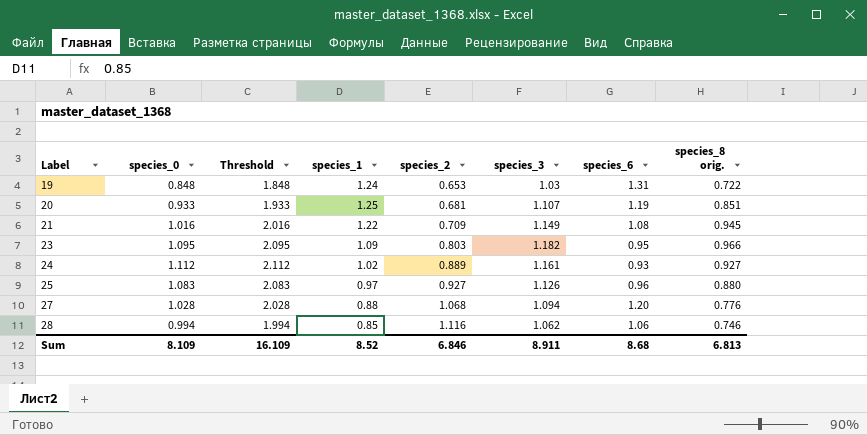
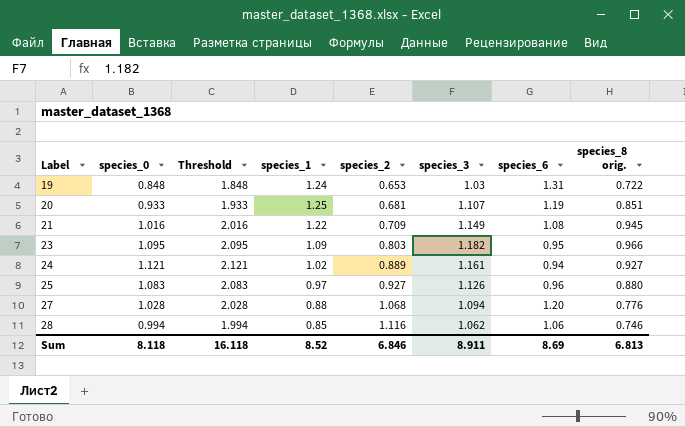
24 | species_0: 1.112 -> 1.121
24 | Threshold: 2.112 -> 2.121
24 | species_6: 0.93 -> 0.94
Sum | species_0: 8.109 -> 8.118
Sum | Threshold: 16.109 -> 16.118
Sum | species_6: 8.68 -> 8.69

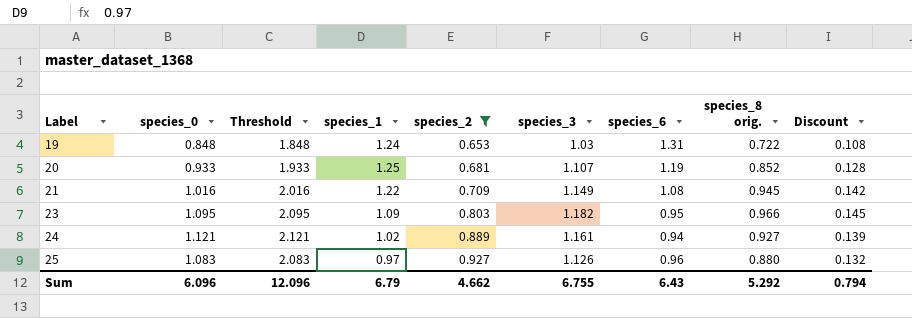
filter: none -> species_2 <= 0.927
column Discount | formula: none -> [species_8 orig.] * 0.15
20 | species_8 orig.: 0.851 -> 0.852
Sum | species_0: 8.118 -> 6.096
Sum | Threshold: 16.118 -> 12.096
Sum | species_1: 8.52 -> 6.79
Sum | species_2: 6.846 -> 4.662
Sum | species_3: 8.911 -> 6.755
Sum | species_6: 8.69 -> 6.43
Sum | species_8 orig.: 6.813 -> 5.292

